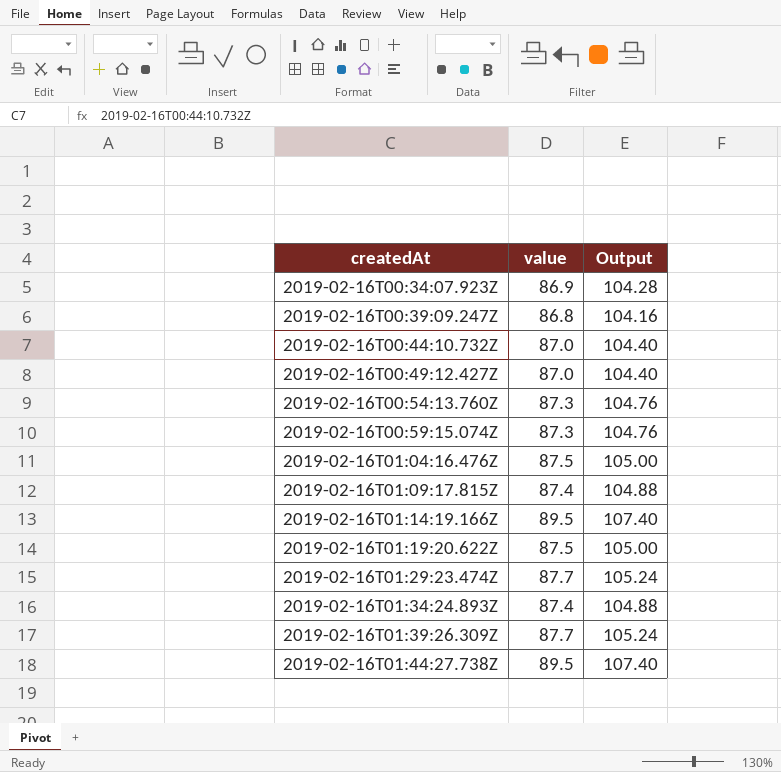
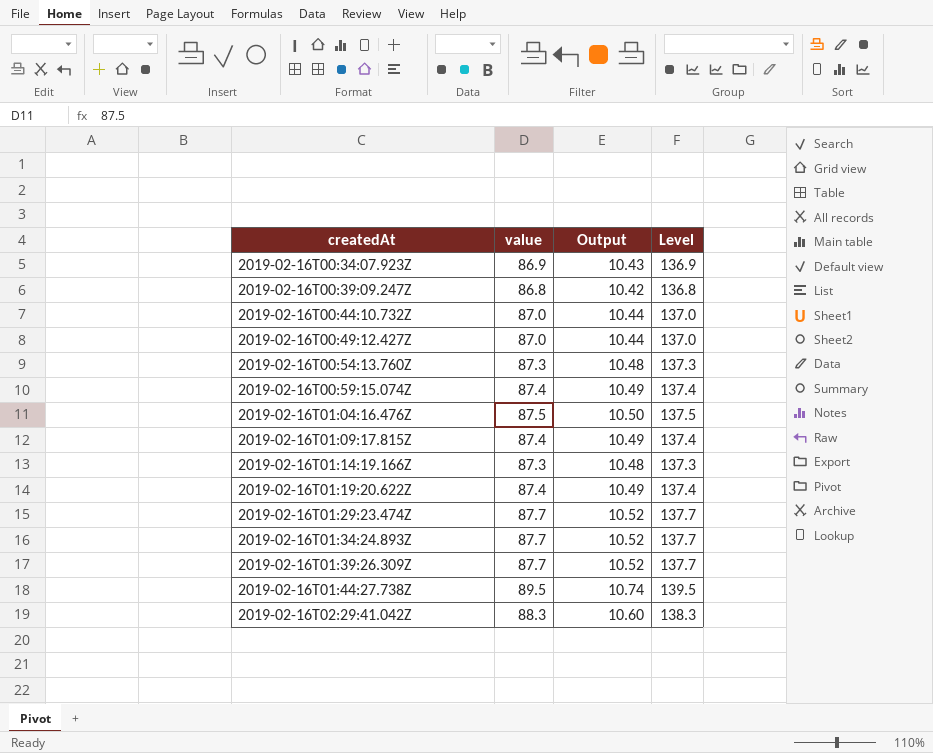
column Output | formula: [value] * 1.2 -> [value] * 0.12
column Level | formula: none -> [value] + 50
2019-02-16T00:59:15.074Z | value: 87.3 -> 87.4
2019-02-16T01:14:19.166Z | value: 89.5 -> 87.3
2019-02-16T01:19:20.622Z | value: 87.5 -> 87.4
2019-02-16T01:34:24.893Z | value: 87.4 -> 87.7
row 2019-02-16T02:29:41.042Z: none -> 88.3 | 10.60 | 138.3

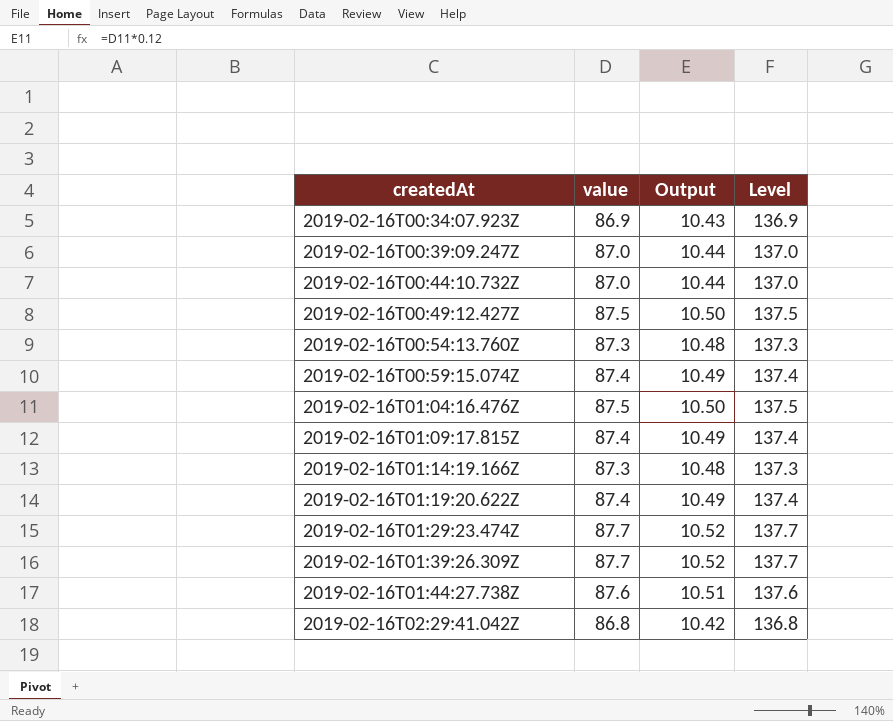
row 2019-02-16T01:34:24.893Z: 87.7 | 10.52 | 137.7 -> none
2019-02-16T00:39:09.247Z | value: 86.8 -> 87.0
2019-02-16T00:39:09.247Z | Output: 10.42 -> 10.44
2019-02-16T00:39:09.247Z | Level: 136.8 -> 137.0
2019-02-16T00:49:12.427Z | value: 87.0 -> 87.5
2019-02-16T00:49:12.427Z | Output: 10.44 -> 10.50
2019-02-16T00:49:12.427Z | Level: 137.0 -> 137.5
2019-02-16T01:44:27.738Z | value: 89.5 -> 87.6
2019-02-16T01:44:27.738Z | Output: 10.74 -> 10.51
2019-02-16T01:44:27.738Z | Level: 139.5 -> 137.6
2019-02-16T02:29:41.042Z | value: 88.3 -> 86.8
2019-02-16T02:29:41.042Z | Output: 10.60 -> 10.42
2019-02-16T02:29:41.042Z | Level: 138.3 -> 136.8

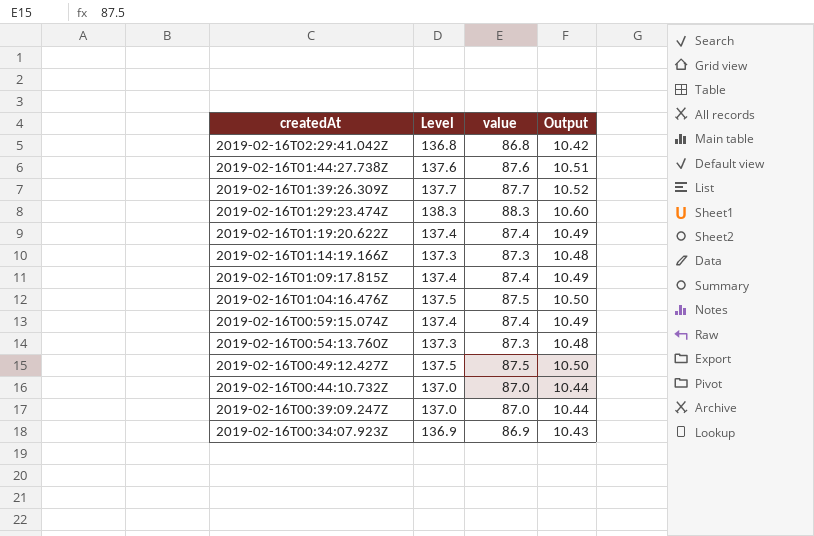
row order: createdAt ascending -> createdAt descending
column Level | position: 4 -> 2
2019-02-16T01:29:23.474Z | Level: 137.7 -> 138.3
2019-02-16T01:29:23.474Z | value: 87.7 -> 88.3
2019-02-16T01:29:23.474Z | Output: 10.52 -> 10.60

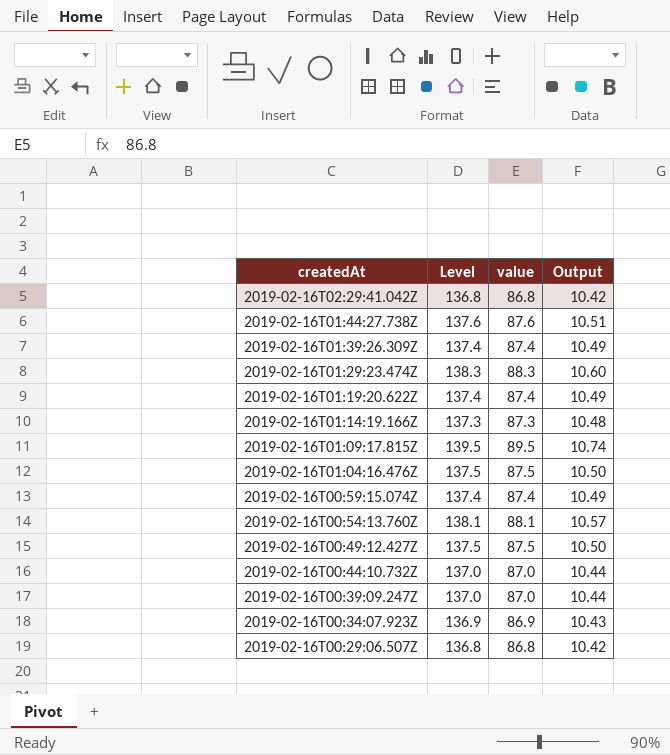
2019-02-16T01:39:26.309Z | Level: 137.7 -> 137.4
2019-02-16T01:39:26.309Z | value: 87.7 -> 87.4
2019-02-16T01:39:26.309Z | Output: 10.52 -> 10.49
2019-02-16T01:09:17.815Z | Level: 137.4 -> 139.5
2019-02-16T01:09:17.815Z | value: 87.4 -> 89.5
2019-02-16T01:09:17.815Z | Output: 10.49 -> 10.74
2019-02-16T00:54:13.760Z | Level: 137.3 -> 138.1
2019-02-16T00:54:13.760Z | value: 87.3 -> 88.1
2019-02-16T00:54:13.760Z | Output: 10.48 -> 10.57
row 2019-02-16T00:29:06.507Z: none -> 136.8 | 86.8 | 10.42

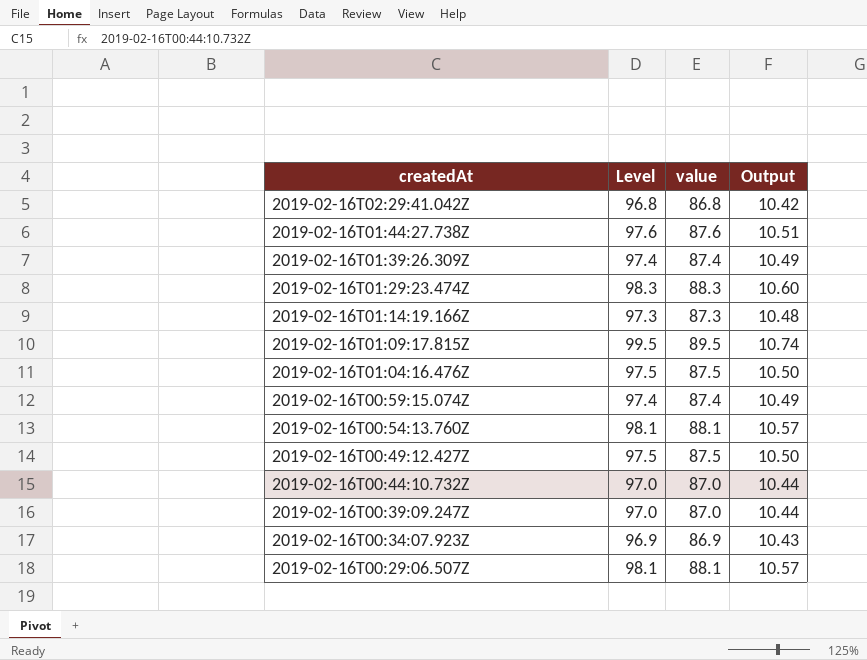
column Level | formula: [value] + 50 -> [value] + 10
row 2019-02-16T01:19:20.622Z: 137.4 | 87.4 | 10.49 -> none
2019-02-16T00:29:06.507Z | value: 86.8 -> 88.1
2019-02-16T00:29:06.507Z | Output: 10.42 -> 10.57

